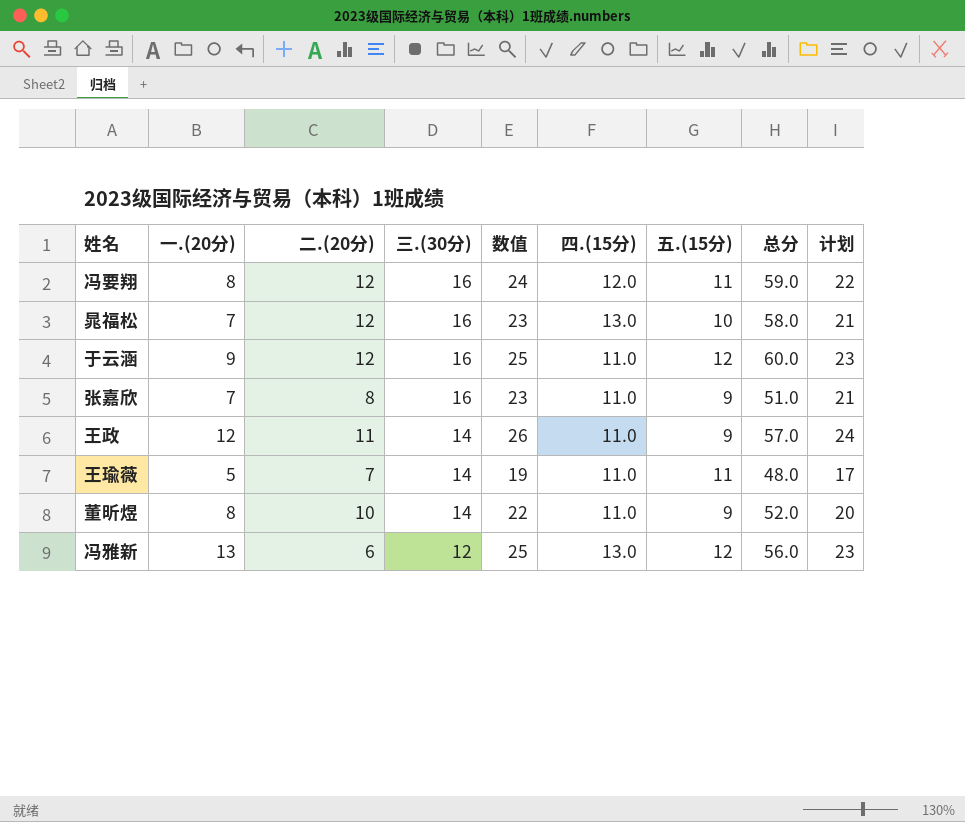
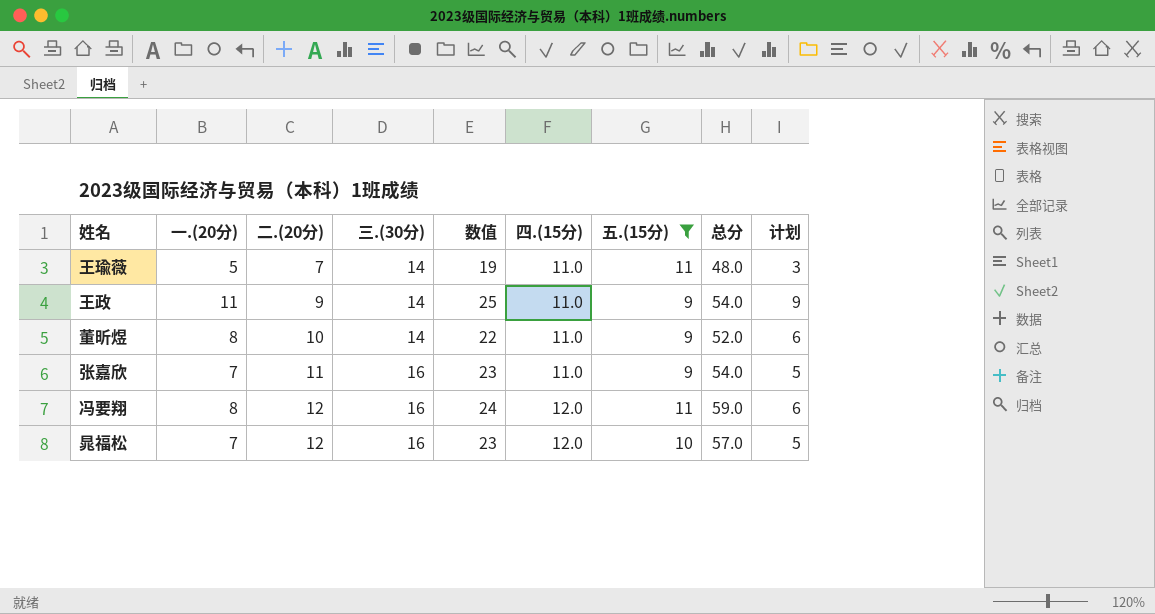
filter: none -> 五.(15分) != 12
row order: 三.(30分) descending -> 二.(20分) ascending
column 计划 | formula: [数值] - 2 -> [一.(20分)] - 2
王政 | 一.(20分): 12 -> 11
王政 | 二.(20分): 11 -> 9
王政 | 数值: 26 -> 25
王政 | 总分: 57.0 -> 54.0
张嘉欣 | 二.(20分): 8 -> 11
张嘉欣 | 总分: 51.0 -> 54.0
晁福松 | 四.(15分): 13.0 -> 12.0
晁福松 | 总分: 58.0 -> 57.0

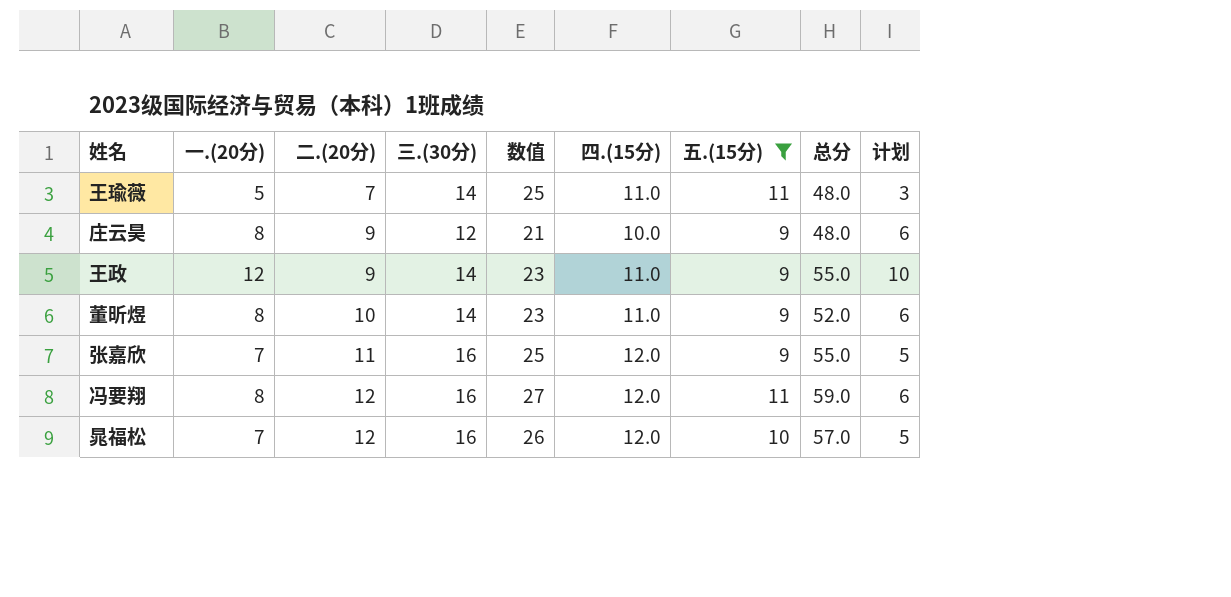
column 数值 | formula: [一.(20分)] + [三.(30分)] -> [三.(30分)] + [五.(15分)]
row 庄云昊: none -> 8 | 9 | 12 | 21 | 10.0 | 9 | 48.0 | 6
王政 | 一.(20分): 11 -> 12
王政 | 总分: 54.0 -> 55.0
王政 | 计划: 9 -> 10
张嘉欣 | 四.(15分): 11.0 -> 12.0
张嘉欣 | 总分: 54.0 -> 55.0

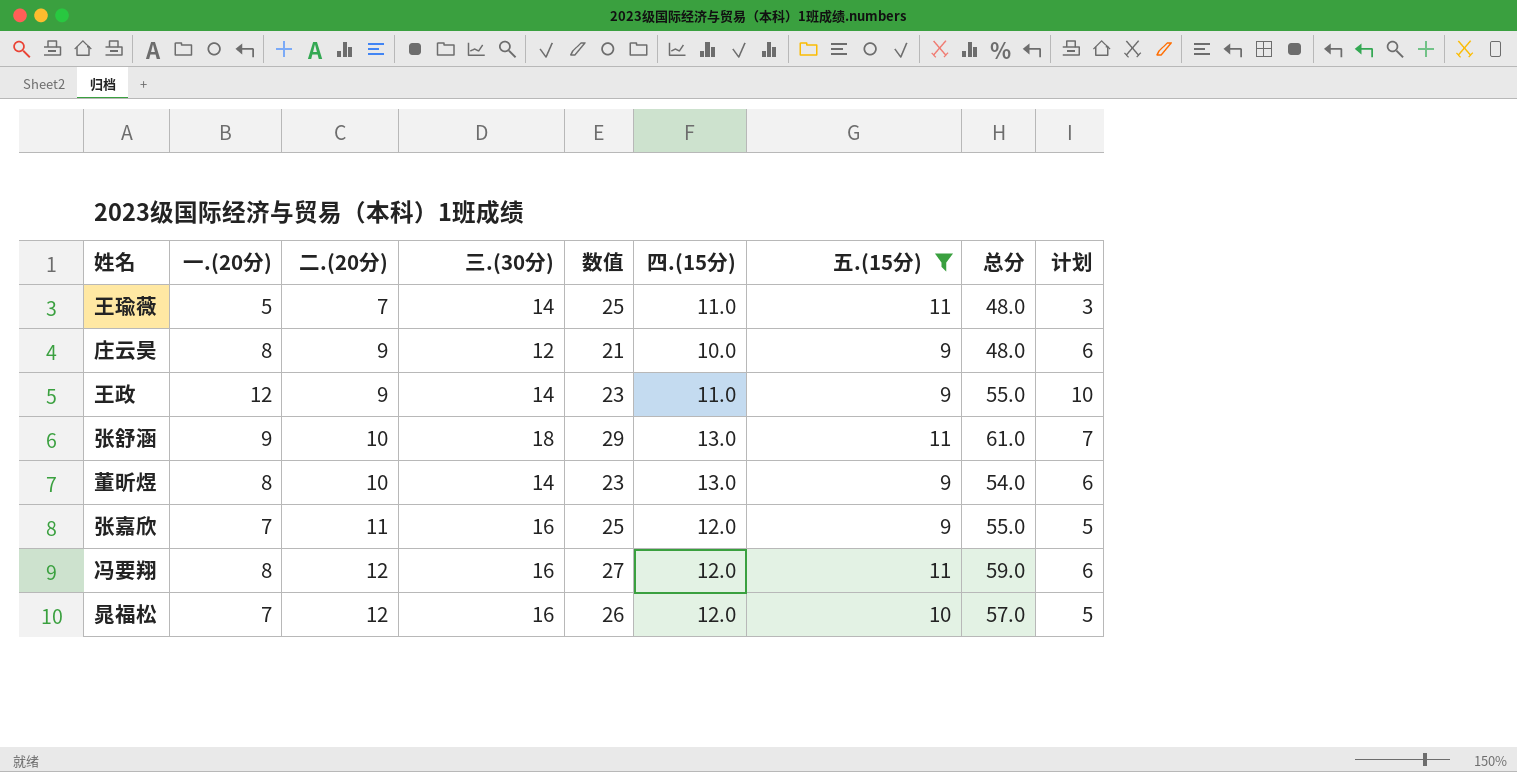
row 张舒涵: none -> 9 | 10 | 18 | 29 | 13.0 | 11 | 61.0 | 7
董昕煜 | 四.(15分): 11.0 -> 13.0
董昕煜 | 总分: 52.0 -> 54.0

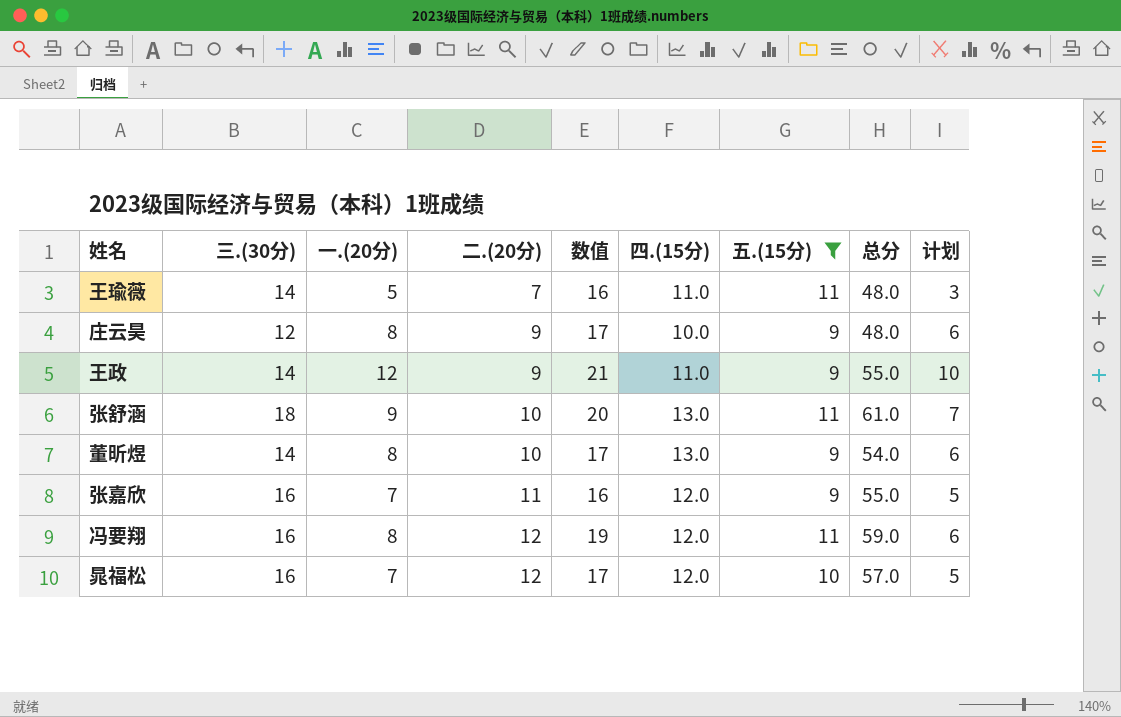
column 三.(30分) | position: 4 -> 2
column 数值 | formula: [三.(30分)] + [五.(15分)] -> [一.(20分)] + [五.(15分)]

